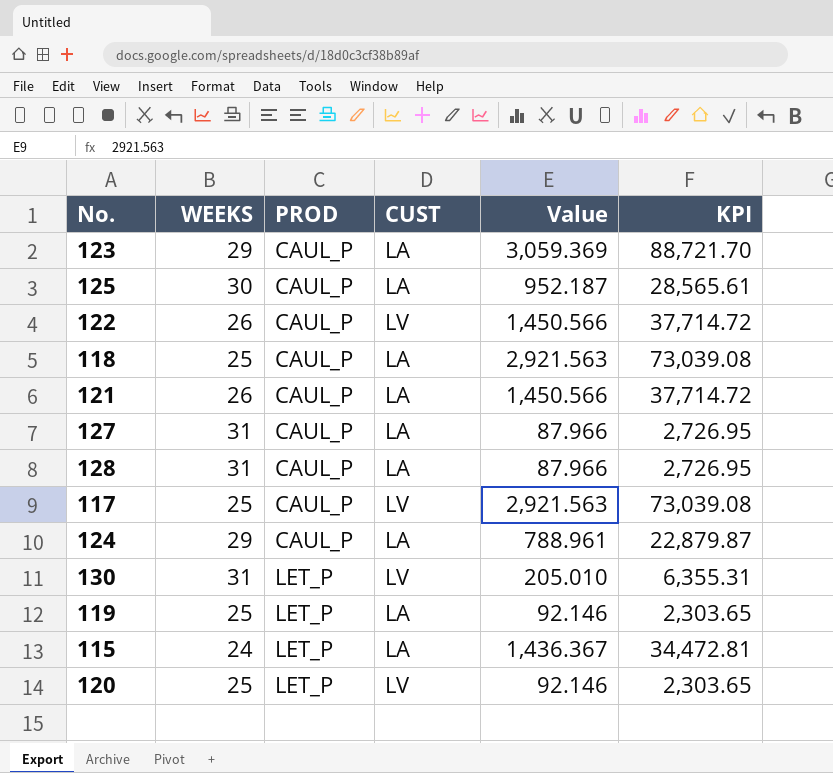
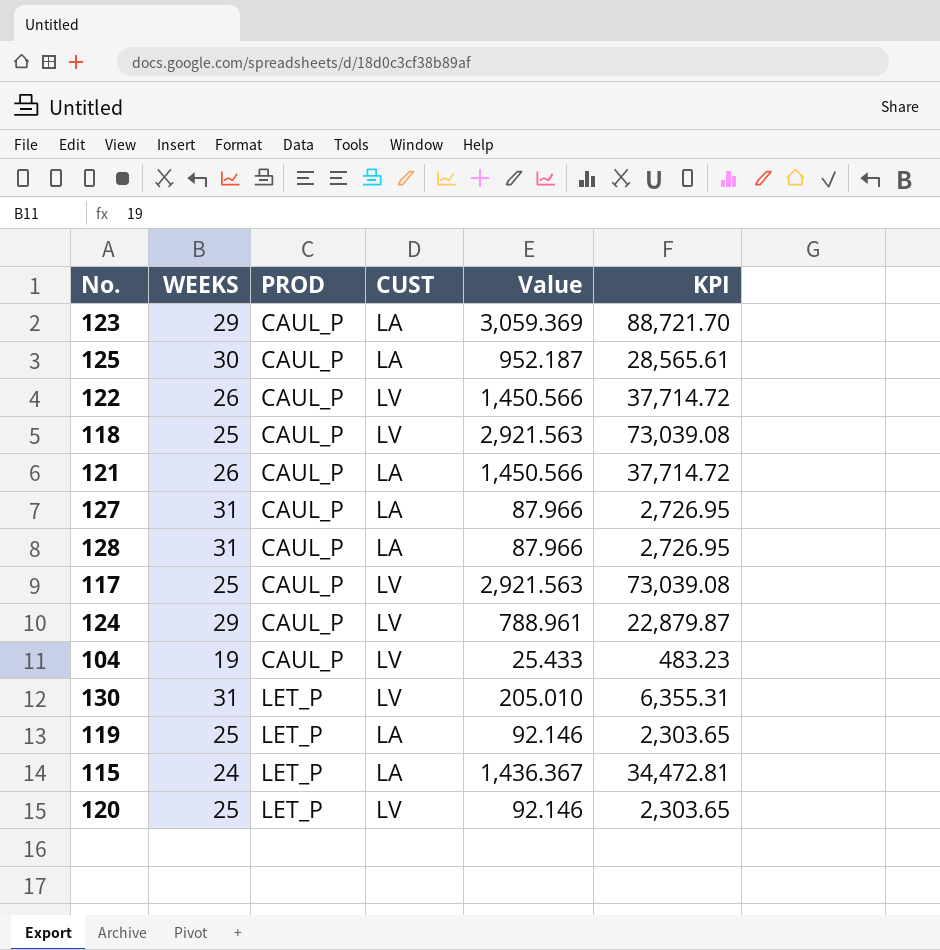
118 | CUST: LA -> LV
124 | CUST: LA -> LV
row 104: none -> 19 | CAUL_P | LV | 25.433 | 483.23

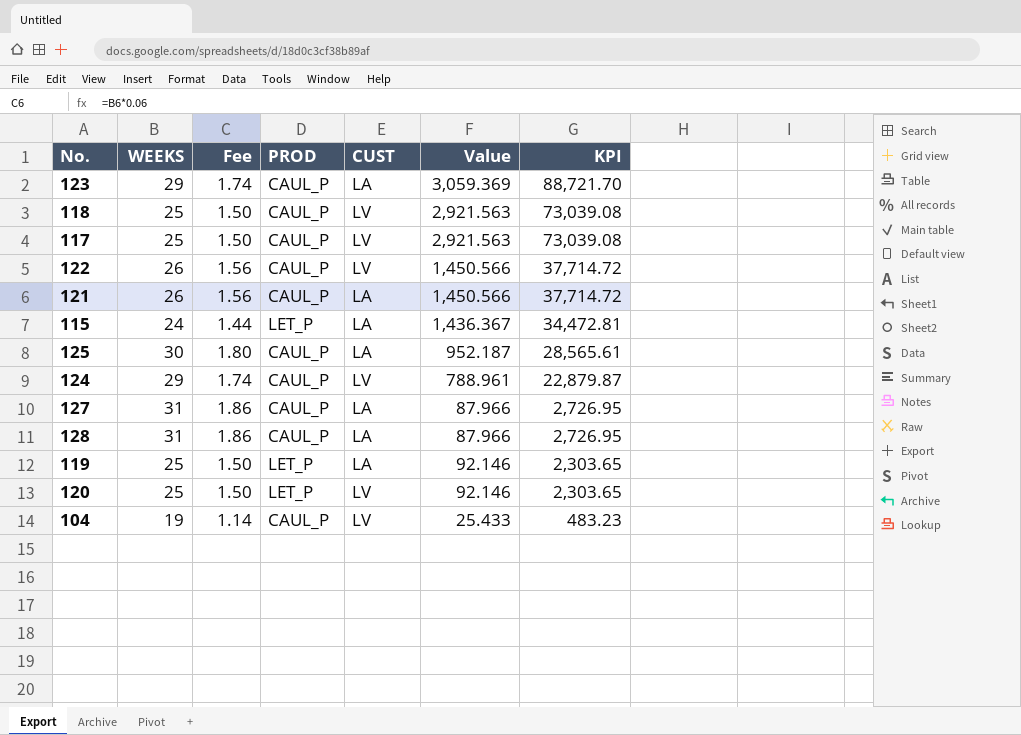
row order: PROD ascending -> KPI descending
column Fee | formula: none -> [WEEKS] * 0.06
row 130: 31 | LET_P | LV | 205.010 | 6,355.31 -> none

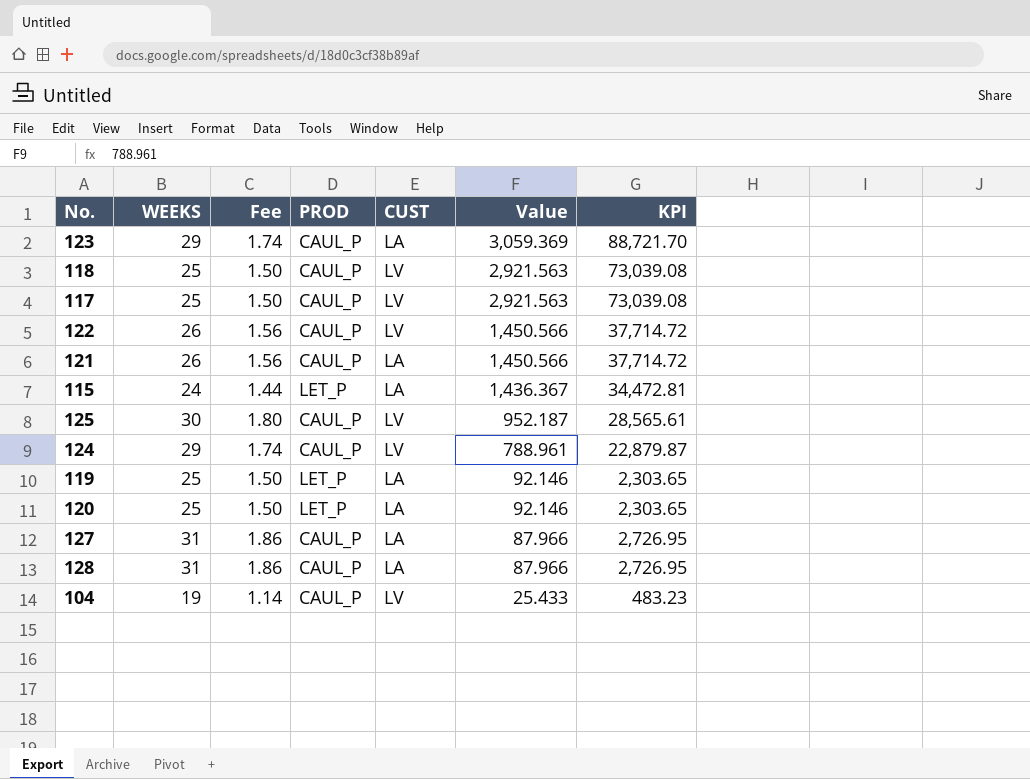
row order: KPI descending -> Value descending
125 | CUST: LA -> LV
120 | CUST: LV -> LA

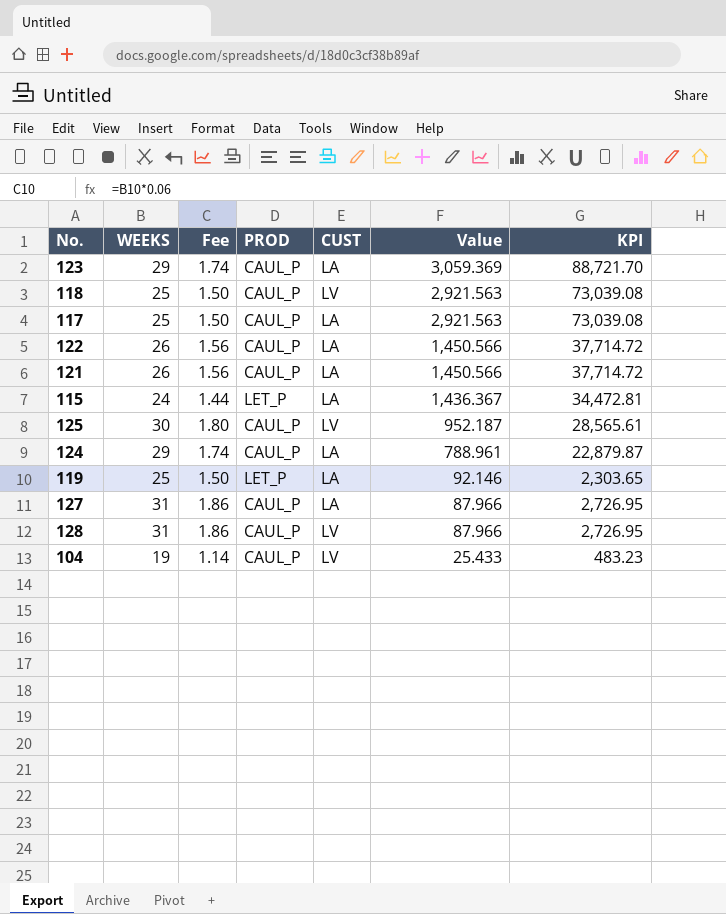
row 120: 25 | 1.50 | LET_P | LA | 92.146 | 2,303.65 -> none
117 | CUST: LV -> LA
122 | CUST: LV -> LA
124 | CUST: LV -> LA
128 | CUST: LA -> LV

